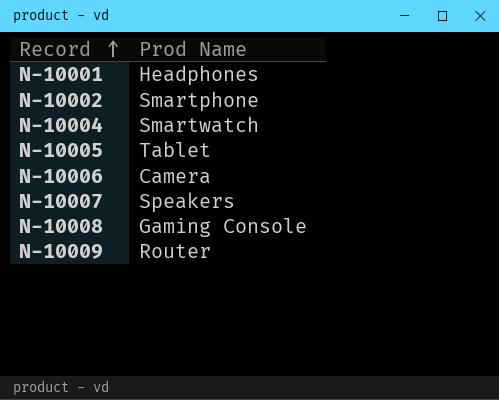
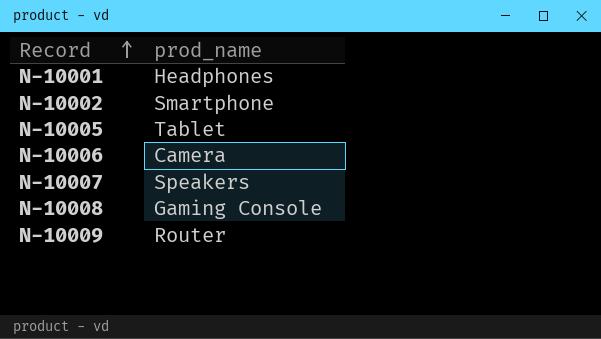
column name: Prod Name -> prod_name
row N-10004: Smartwatch -> none

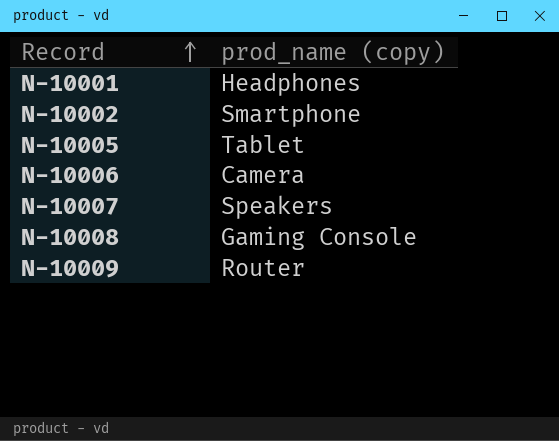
column name: prod_name -> prod_name (copy)

